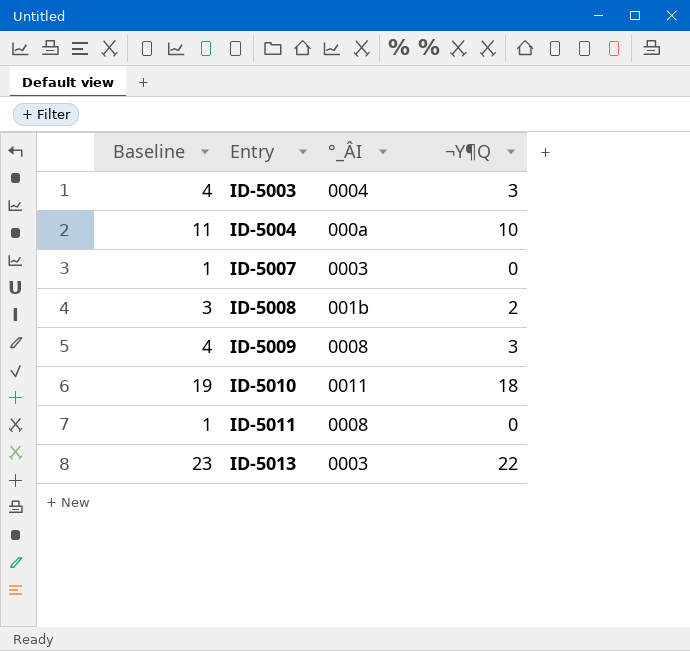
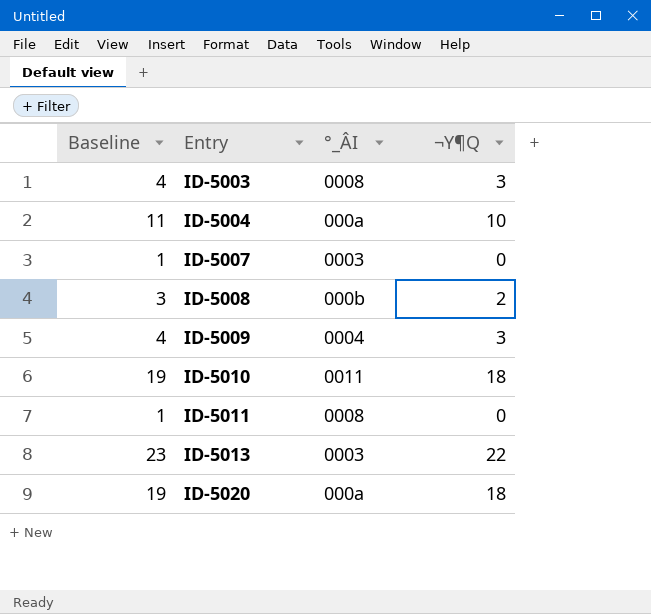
ID-5003 | °_ÂI: 0004 -> 0008
ID-5008 | °_ÂI: 001b -> 000b
ID-5009 | °_ÂI: 0008 -> 0004
row ID-5020: none -> 19 | 000a | 18

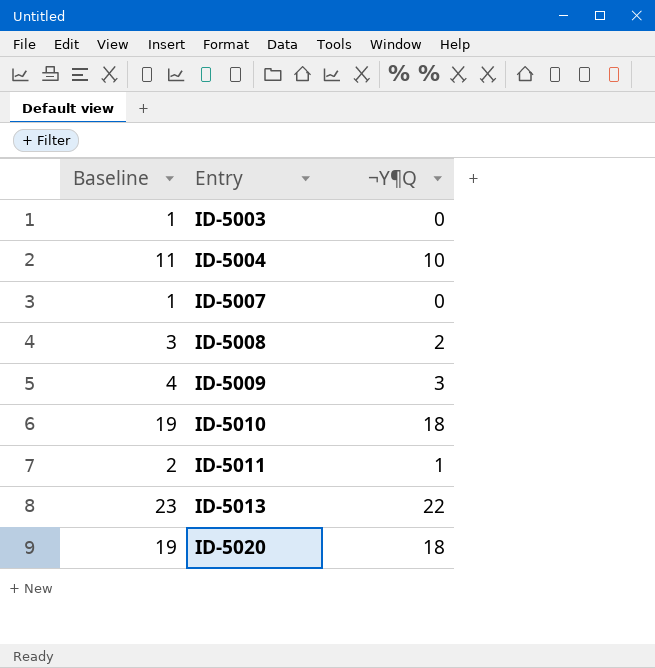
column °_ÂI | position: 3 -> none
ID-5003 | Baseline: 4 -> 1
ID-5003 | ¬Y¶Q: 3 -> 0
ID-5011 | Baseline: 1 -> 2
ID-5011 | ¬Y¶Q: 0 -> 1

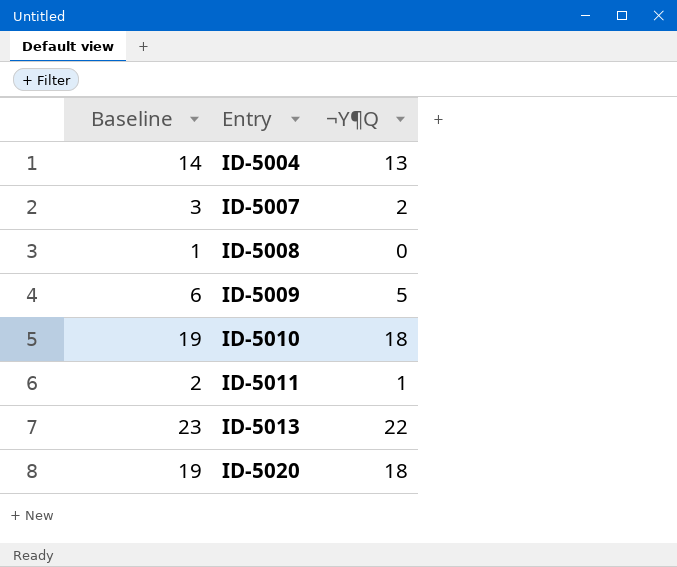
row ID-5003: 1 | 0 -> none
ID-5004 | Baseline: 11 -> 14
ID-5004 | ¬Y¶Q: 10 -> 13
ID-5007 | Baseline: 1 -> 3
ID-5007 | ¬Y¶Q: 0 -> 2
ID-5008 | Baseline: 3 -> 1
ID-5008 | ¬Y¶Q: 2 -> 0
ID-5009 | Baseline: 4 -> 6
ID-5009 | ¬Y¶Q: 3 -> 5

